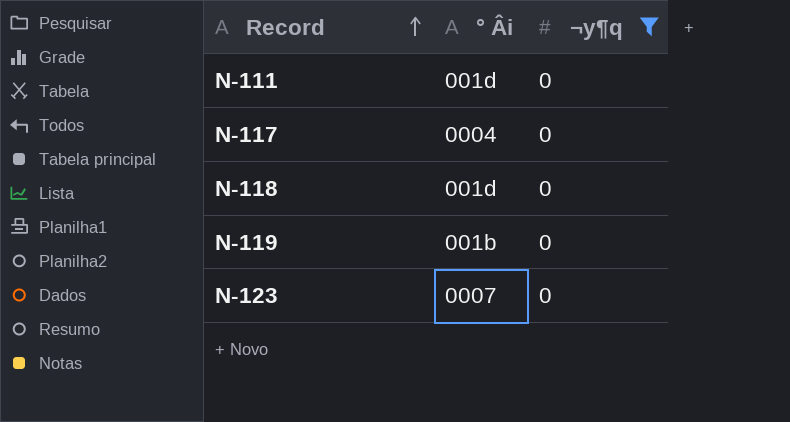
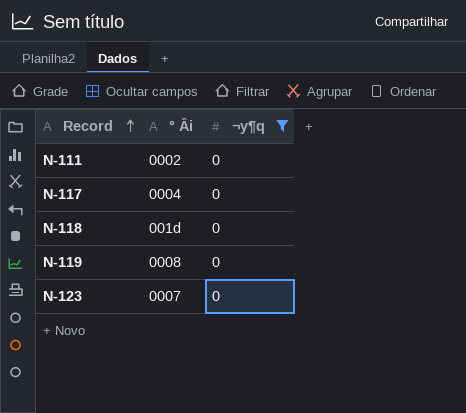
N-111 | ° Âi: 001d -> 0002
N-119 | ° Âi: 001b -> 0008

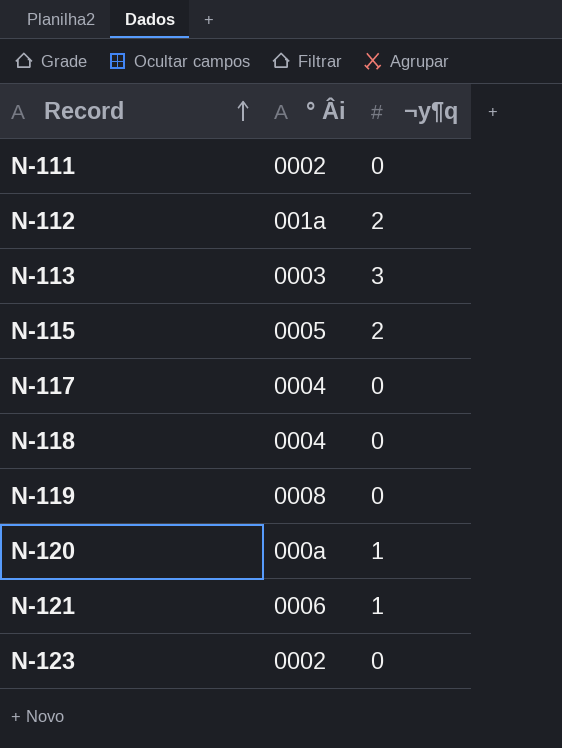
filter: ¬y¶q = 0 -> none
N-118 | ° Âi: 001d -> 0004
N-123 | ° Âi: 0007 -> 0002

